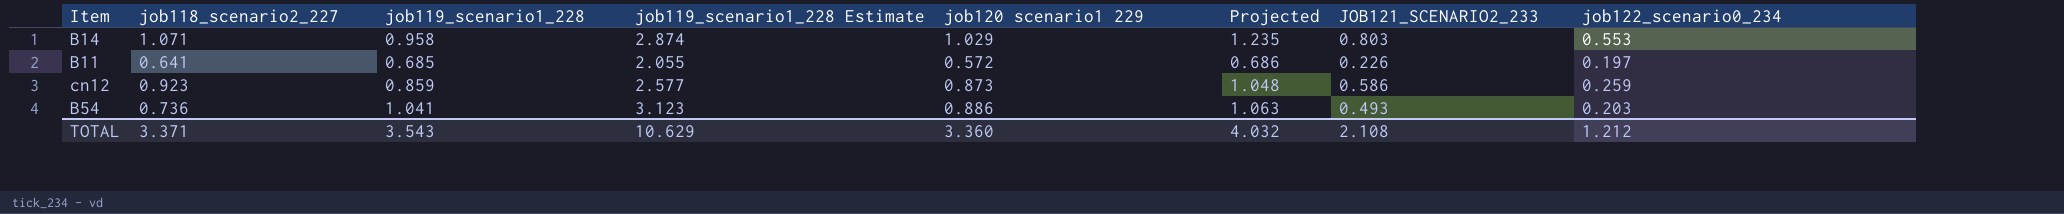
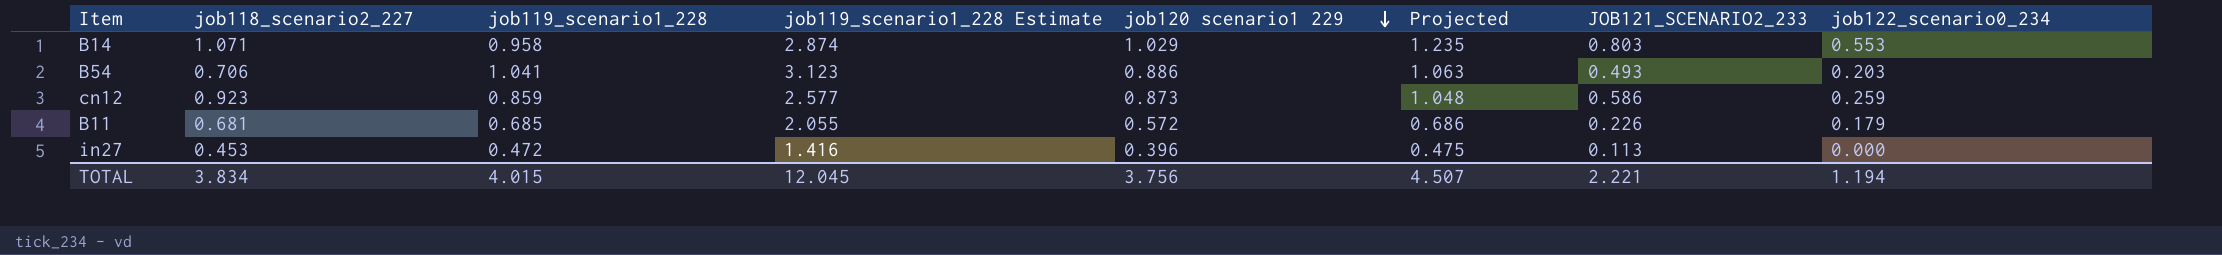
row order: none -> job120 scenario1 229 descending
B54 | job118_scenario2_227: 0.736 -> 0.706
B11 | job118_scenario2_227: 0.641 -> 0.681
B11 | job122_scenario0_234: 0.197 -> 0.179
row in27: none -> 0.453 | 0.472 | 1.416 | 0.396 | 0.475 | 0.113 | 0.000
TOTAL | job118_scenario2_227: 3.371 -> 3.834
TOTAL | job119_scenario1_228: 3.543 -> 4.015
TOTAL | job119_scenario1_228 Estimate: 10.629 -> 12.045
TOTAL | job120 scenario1 229: 3.360 -> 3.756
TOTAL | Projected: 4.032 -> 4.507
TOTAL | JOB121_SCENARIO2_233: 2.108 -> 2.221
TOTAL | job122_scenario0_234: 1.212 -> 1.194

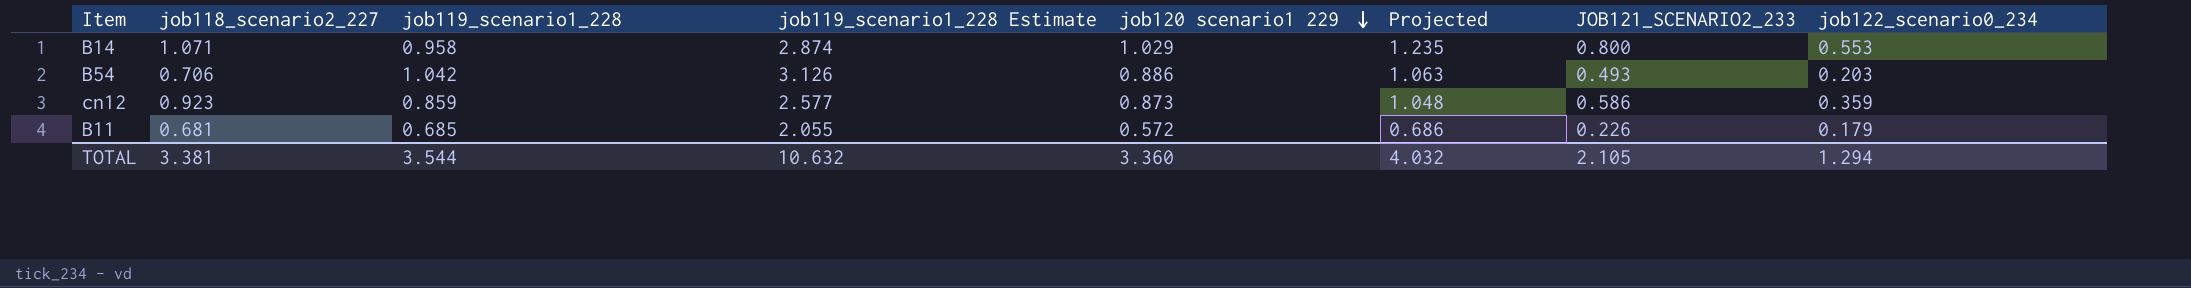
row in27: 0.453 | 0.472 | 1.416 | 0.396 | 0.475 | 0.113 | 0.000 -> none
B14 | JOB121_SCENARIO2_233: 0.803 -> 0.800
B54 | job119_scenario1_228: 1.041 -> 1.042
B54 | job119_scenario1_228 Estimate: 3.123 -> 3.126
cn12 | job122_scenario0_234: 0.259 -> 0.359
TOTAL | job118_scenario2_227: 3.834 -> 3.381
TOTAL | job119_scenario1_228: 4.015 -> 3.544
TOTAL | job119_scenario1_228 Estimate: 12.045 -> 10.632
TOTAL | job120 scenario1 229: 3.756 -> 3.360
TOTAL | Projected: 4.507 -> 4.032
TOTAL | JOB121_SCENARIO2_233: 2.221 -> 2.105
TOTAL | job122_scenario0_234: 1.194 -> 1.294

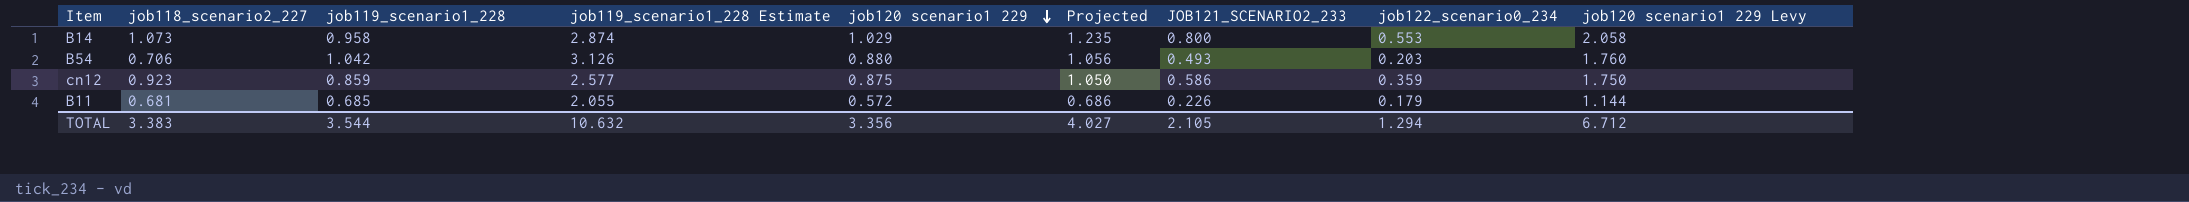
column job120 scenario1 229 Levy | formula: none -> [job120 scenario1 229] * 2
B14 | job118_scenario2_227: 1.071 -> 1.073
B54 | job120 scenario1 229: 0.886 -> 0.880
B54 | Projected: 1.063 -> 1.056
cn12 | job120 scenario1 229: 0.873 -> 0.875
cn12 | Projected: 1.048 -> 1.050
TOTAL | job118_scenario2_227: 3.381 -> 3.383
TOTAL | job120 scenario1 229: 3.360 -> 3.356
TOTAL | Projected: 4.032 -> 4.027

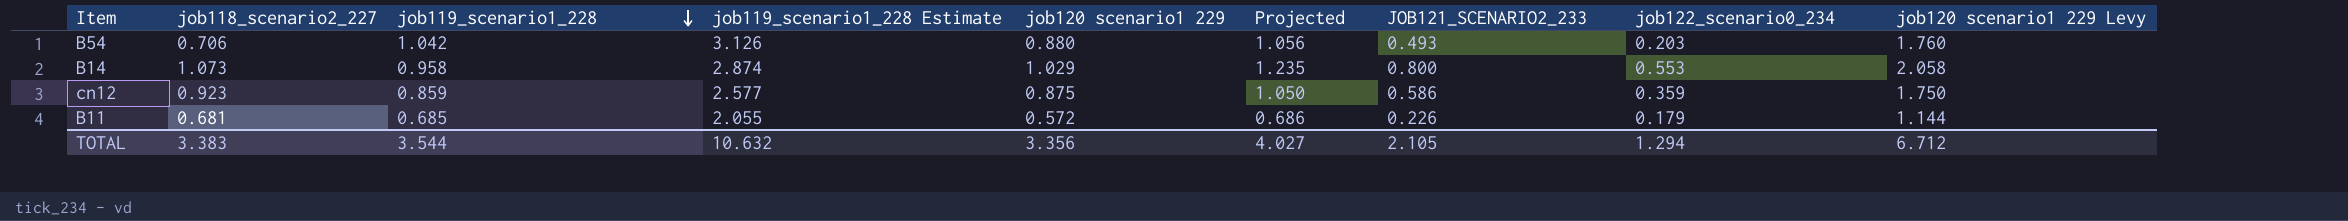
row order: job120 scenario1 229 descending -> job119_scenario1_228 descending

